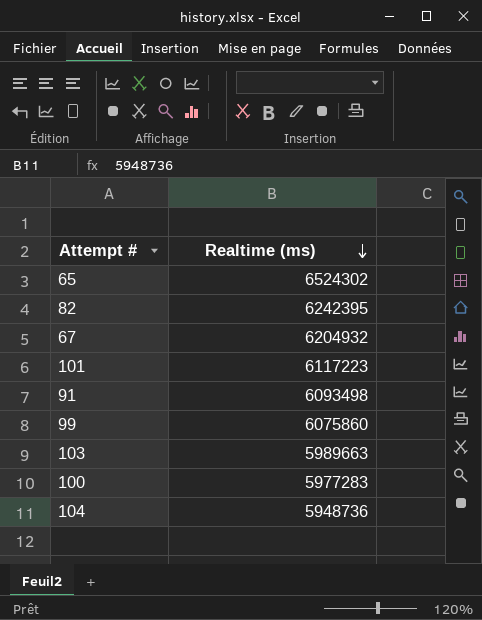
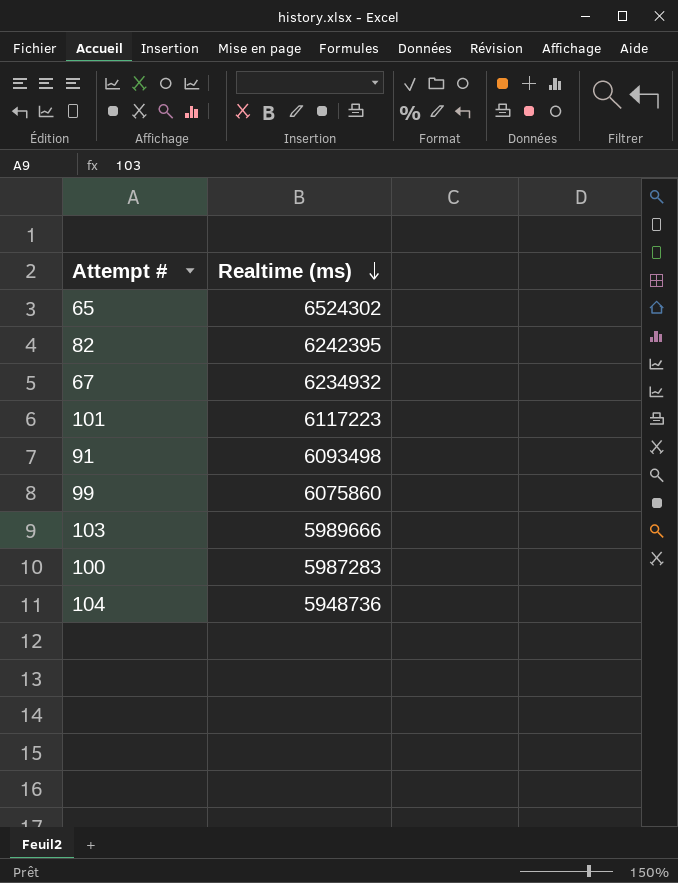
67 | Realtime (ms): 6204932 -> 6234932
103 | Realtime (ms): 5989663 -> 5989666
100 | Realtime (ms): 5977283 -> 5987283

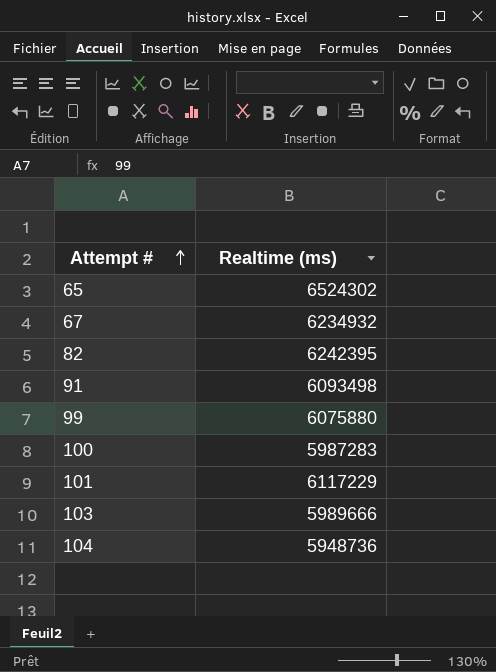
row order: Realtime (ms) descending -> Attempt # ascending
99 | Realtime (ms): 6075860 -> 6075880
101 | Realtime (ms): 6117223 -> 6117229

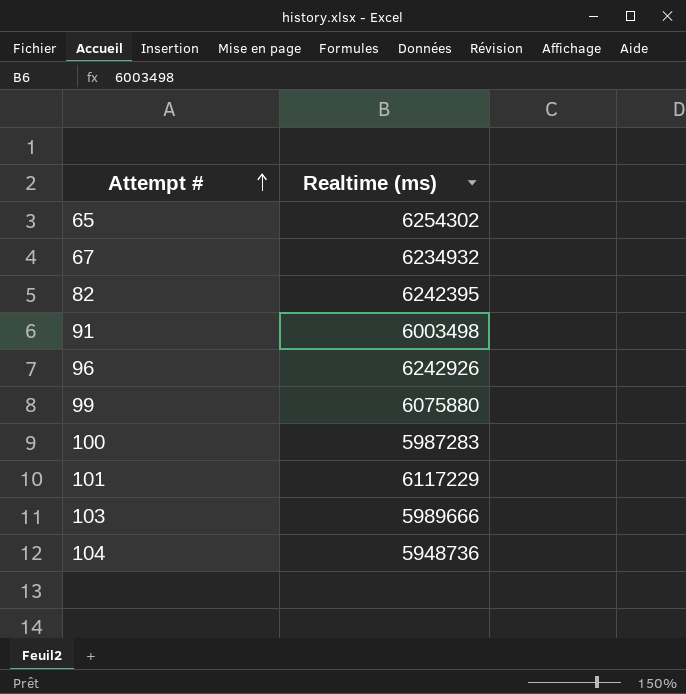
65 | Realtime (ms): 6524302 -> 6254302
91 | Realtime (ms): 6093498 -> 6003498
row 96: none -> 6242926

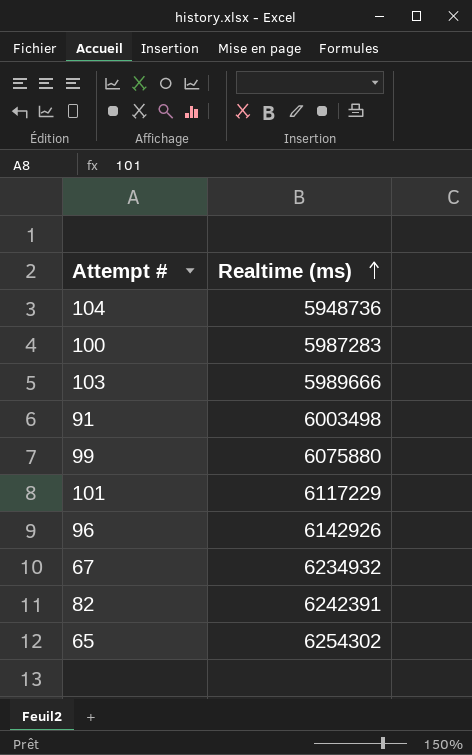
row order: Attempt # ascending -> Realtime (ms) ascending
96 | Realtime (ms): 6242926 -> 6142926
82 | Realtime (ms): 6242395 -> 6242391

